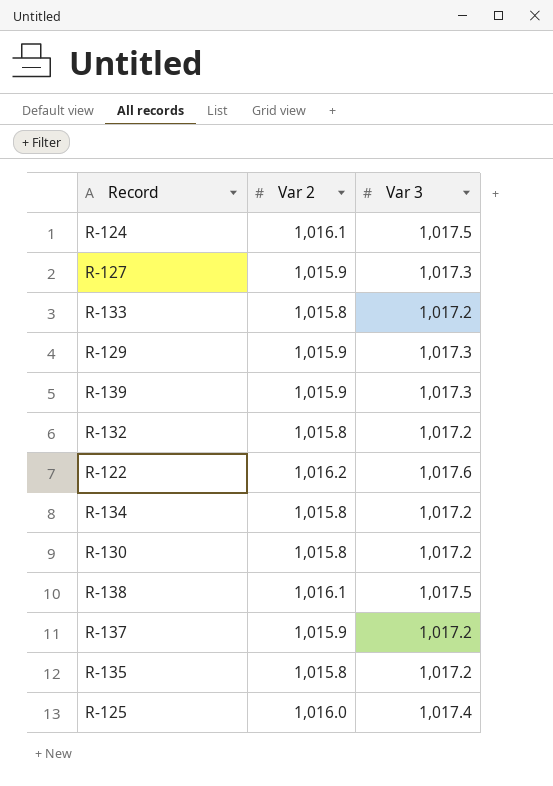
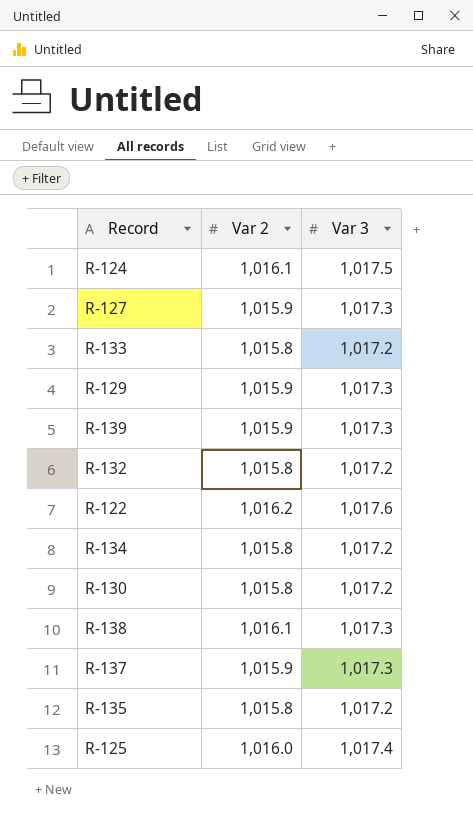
R-138 | Var 3: 1,017.5 -> 1,017.3
R-137 | Var 3: 1,017.2 -> 1,017.3

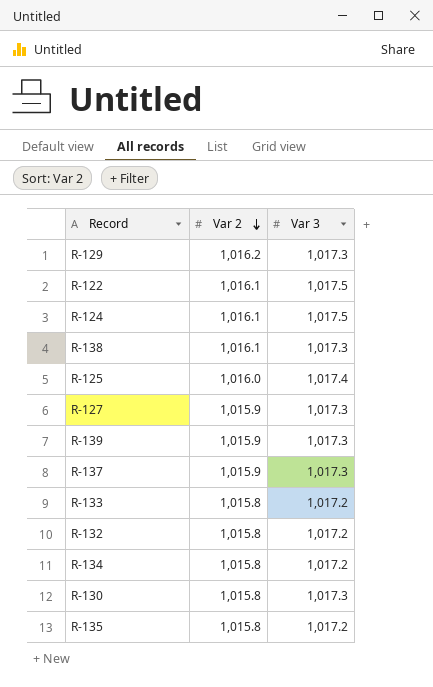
row order: none -> Var 2 descending
R-129 | Var 2: 1,015.9 -> 1,016.2
R-122 | Var 2: 1,016.2 -> 1,016.1
R-122 | Var 3: 1,017.6 -> 1,017.5
R-130 | Var 3: 1,017.2 -> 1,017.3

